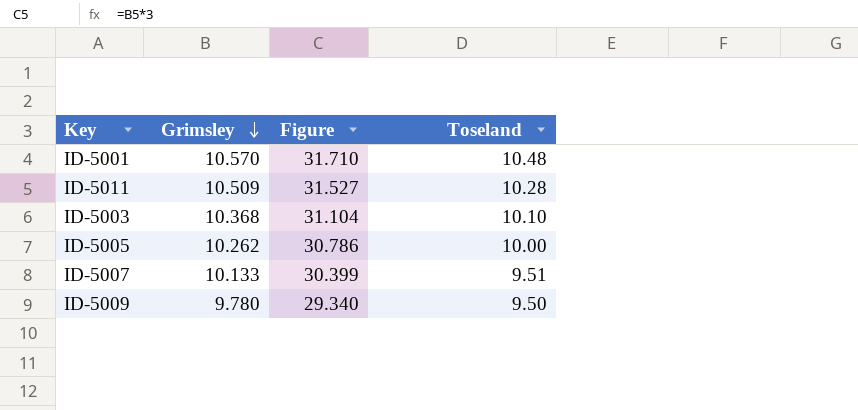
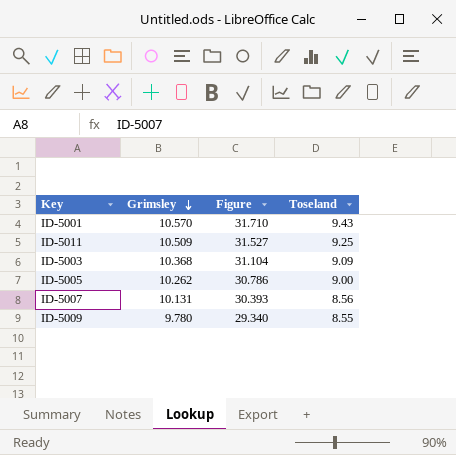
ID-5001 | Toseland: 10.48 -> 9.43
ID-5011 | Toseland: 10.28 -> 9.25
ID-5003 | Toseland: 10.10 -> 9.09
ID-5005 | Toseland: 10.00 -> 9.00
ID-5007 | Grimsley: 10.133 -> 10.131
ID-5007 | Figure: 30.399 -> 30.393
ID-5007 | Toseland: 9.51 -> 8.56
ID-5009 | Toseland: 9.50 -> 8.55

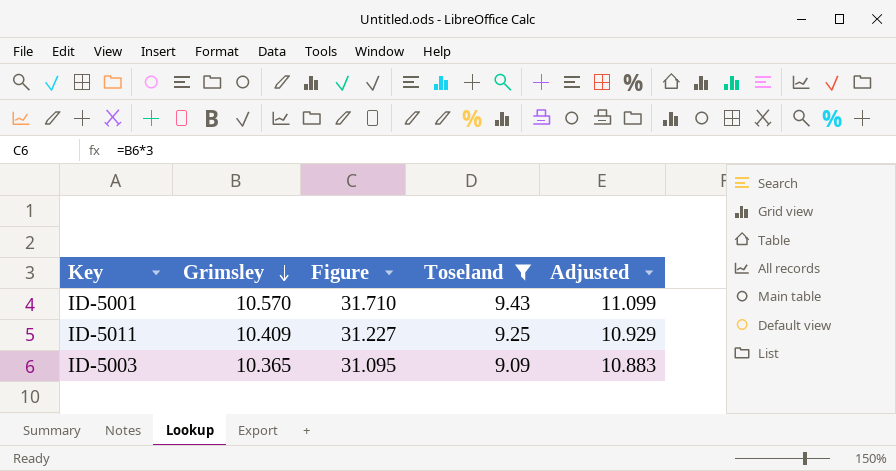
filter: none -> Toseland >= 9.09
column Adjusted | formula: none -> [Grimsley] * 1.05
ID-5011 | Grimsley: 10.509 -> 10.409
ID-5011 | Figure: 31.527 -> 31.227
ID-5003 | Grimsley: 10.368 -> 10.365
ID-5003 | Figure: 31.104 -> 31.095

